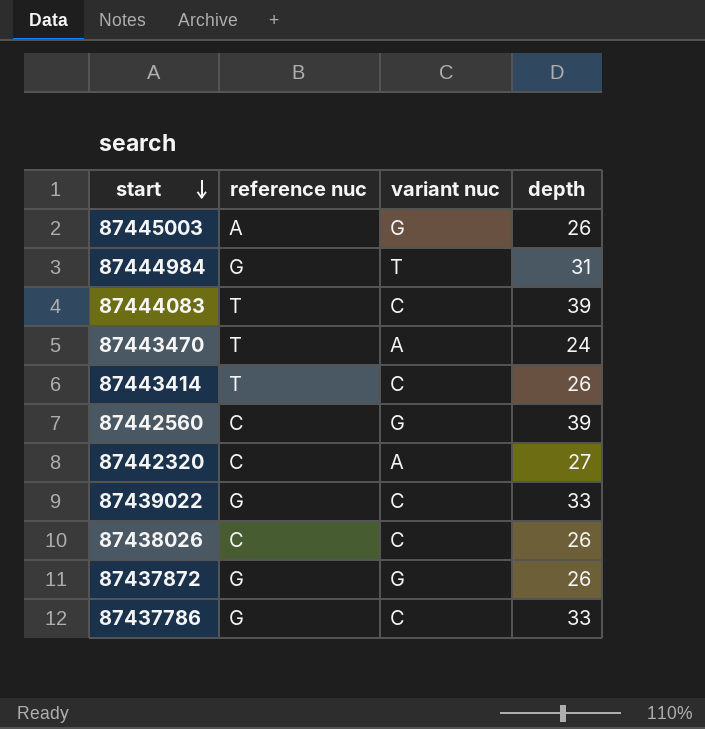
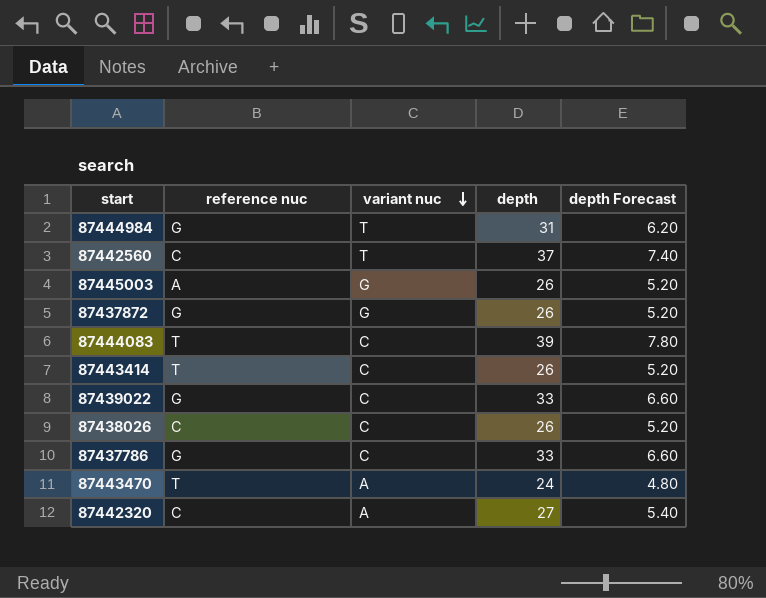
row order: start descending -> variant nuc descending
column depth Forecast | formula: none -> [depth] * 0.2
87442560 | variant nuc: G -> T
87442560 | depth: 39 -> 37

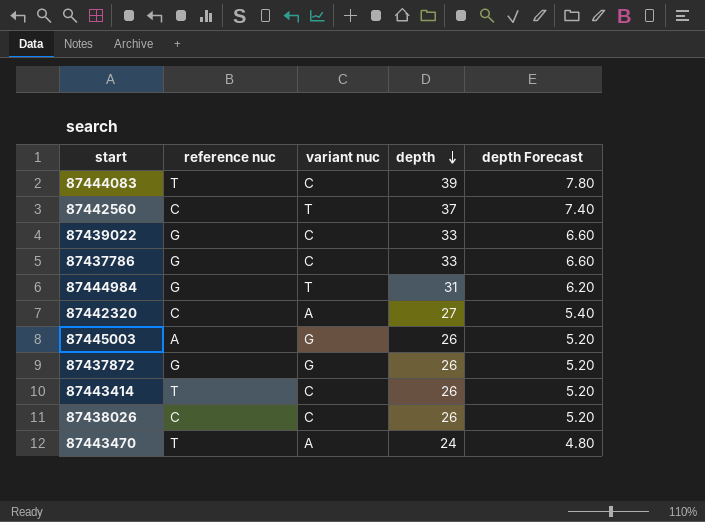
row order: variant nuc descending -> depth descending

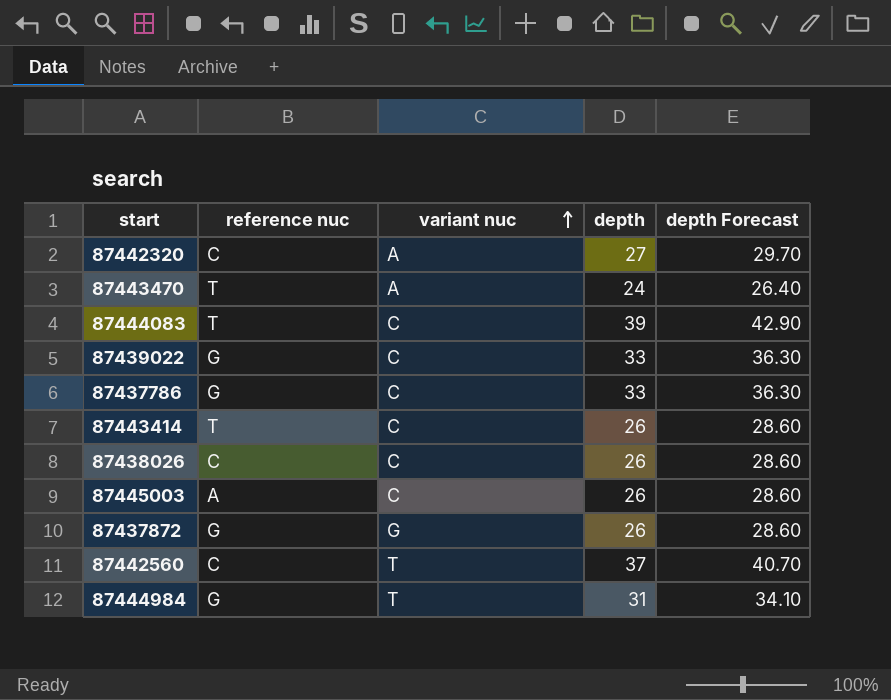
row order: depth descending -> variant nuc ascending
column depth Forecast | formula: [depth] * 0.2 -> [depth] * 1.1
87445003 | variant nuc: G -> C

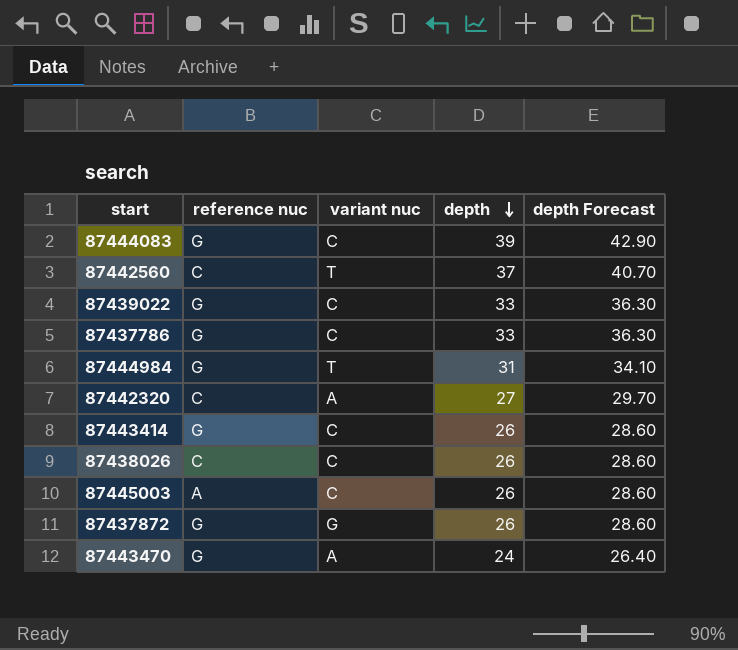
row order: variant nuc ascending -> depth descending
87444083 | reference nuc: T -> G
87443414 | reference nuc: T -> G
87443470 | reference nuc: T -> G

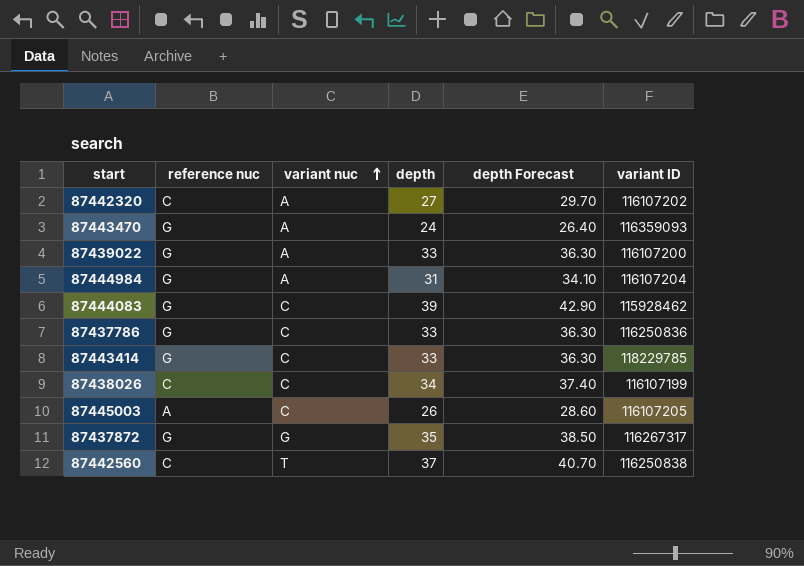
row order: depth descending -> variant nuc ascending
column variant ID | position: none -> 6
87439022 | variant nuc: C -> A
87444984 | variant nuc: T -> A
87443414 | depth: 26 -> 33
87443414 | depth Forecast: 28.60 -> 36.30
87438026 | depth: 26 -> 34
87438026 | depth Forecast: 28.60 -> 37.40
87437872 | depth: 26 -> 35
87437872 | depth Forecast: 28.60 -> 38.50

